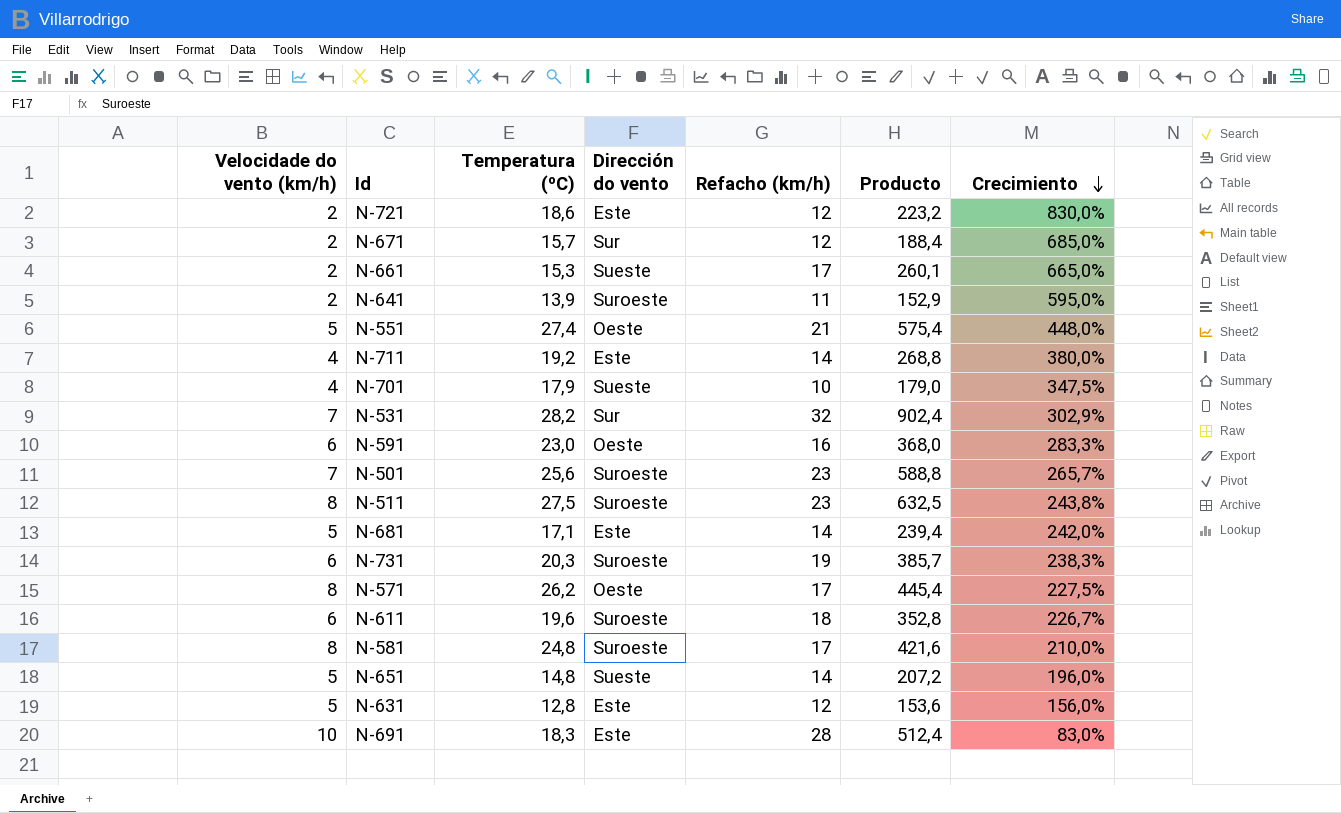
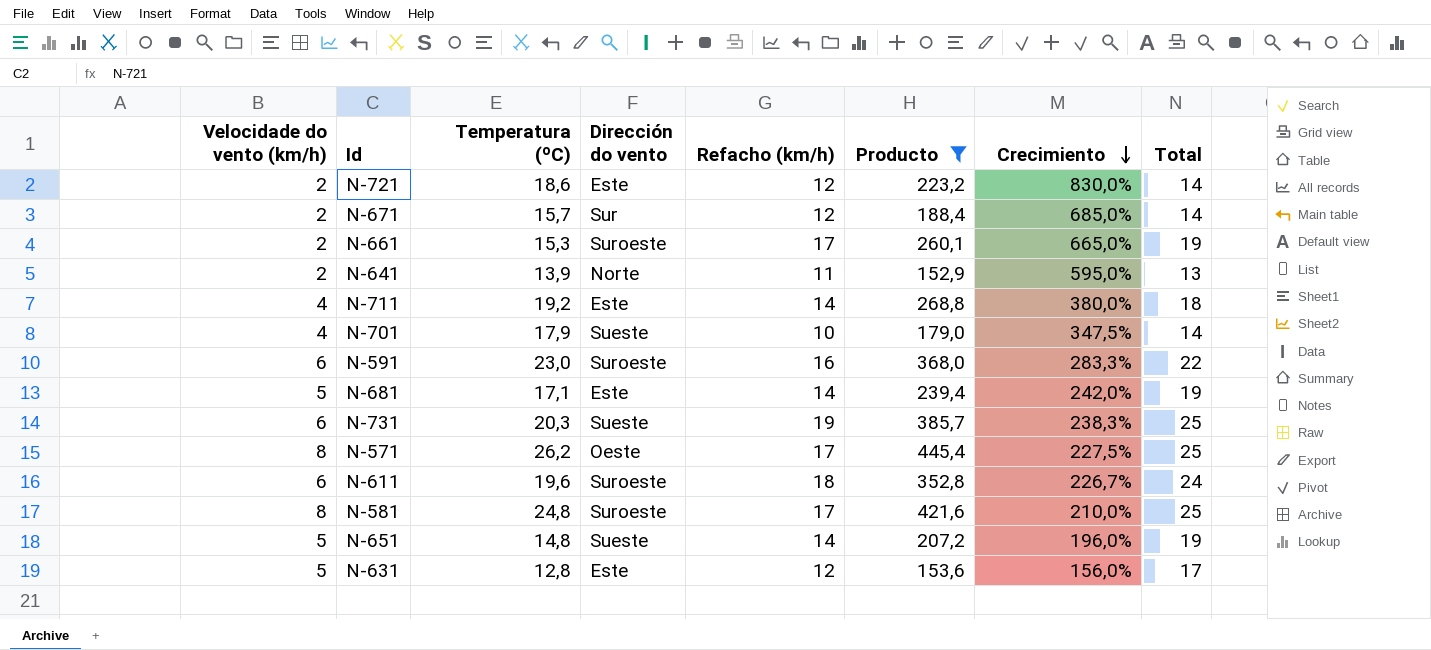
filter: none -> Producto <= 445,4
column Total | formula: none -> [Velocidade do vento (km/h)] + [Refacho (km/h)]
N-661 | Dirección do vento: Sueste -> Suroeste
N-641 | Dirección do vento: Suroeste -> Norte
N-591 | Dirección do vento: Oeste -> Suroeste
N-731 | Dirección do vento: Suroeste -> Sueste

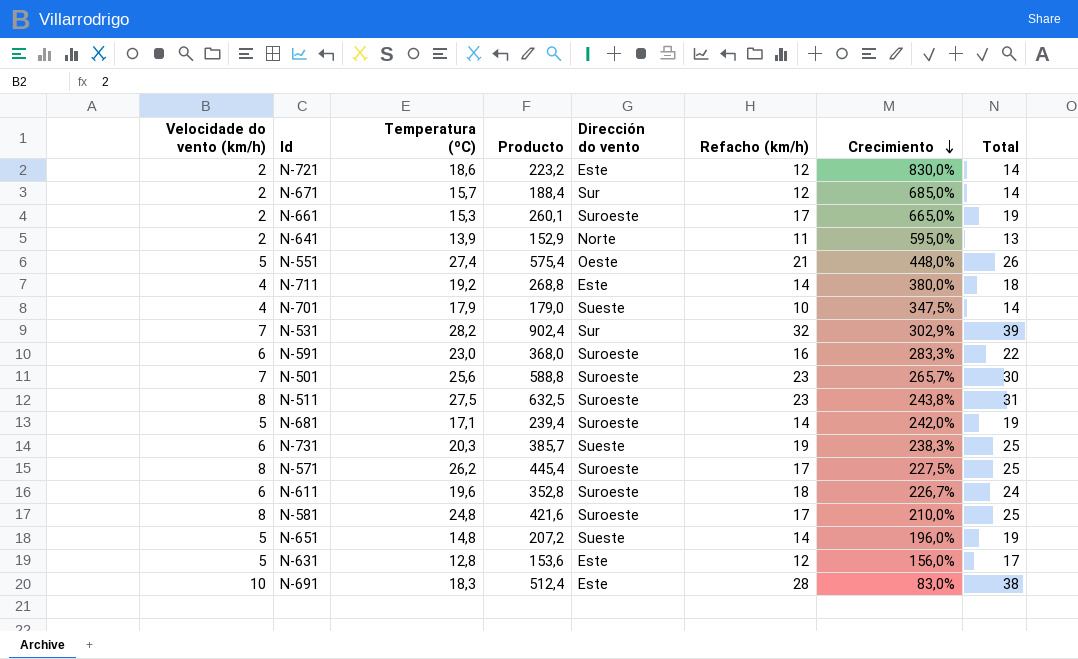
filter: Producto <= 445,4 -> none
column Producto | position: 6 -> 4
N-681 | Dirección do vento: Este -> Suroeste
N-571 | Dirección do vento: Oeste -> Suroeste

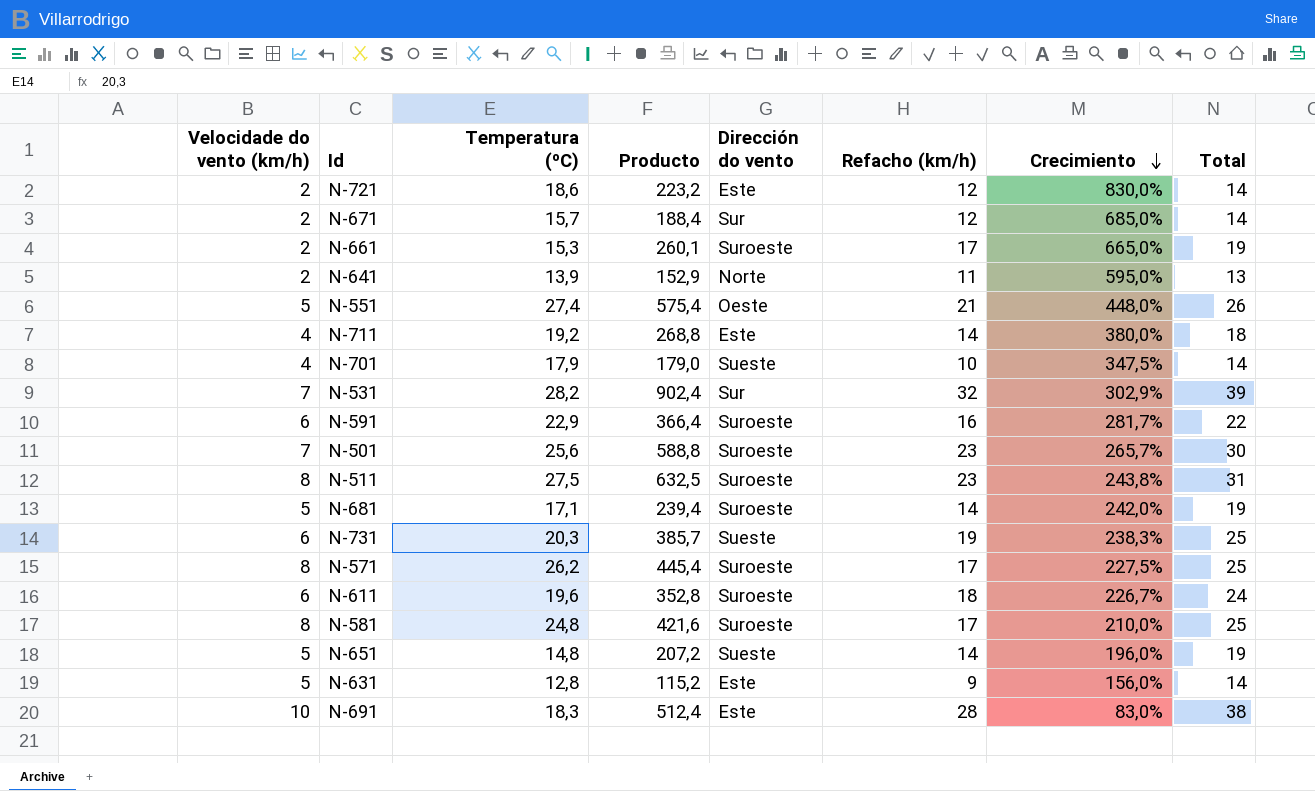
N-591 | Temperatura (ºC): 23,0 -> 22,9
N-591 | Producto: 368,0 -> 366,4
N-591 | Crecimiento: 283,3% -> 281,7%
N-631 | Producto: 153,6 -> 115,2
N-631 | Refacho (km/h): 12 -> 9
N-631 | Total: 17 -> 14

